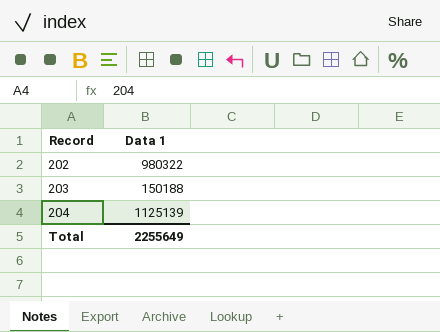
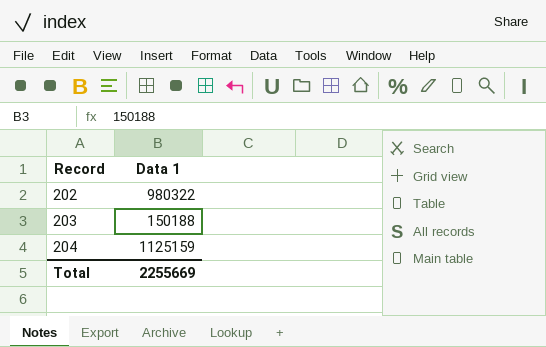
204 | Data 1: 1125139 -> 1125159
Total | Data 1: 2255649 -> 2255669

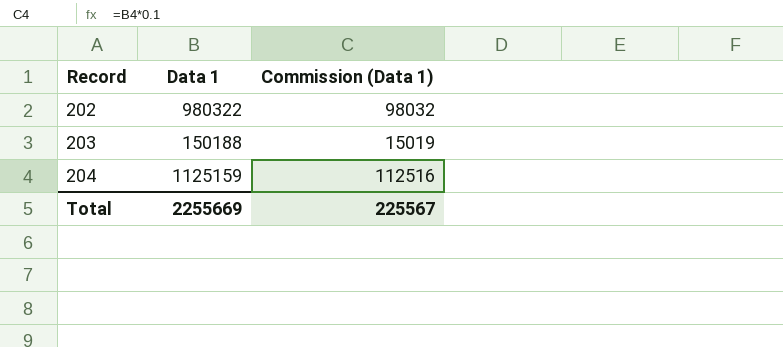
column Commission (Data 1) | formula: none -> [Data 1] * 0.1

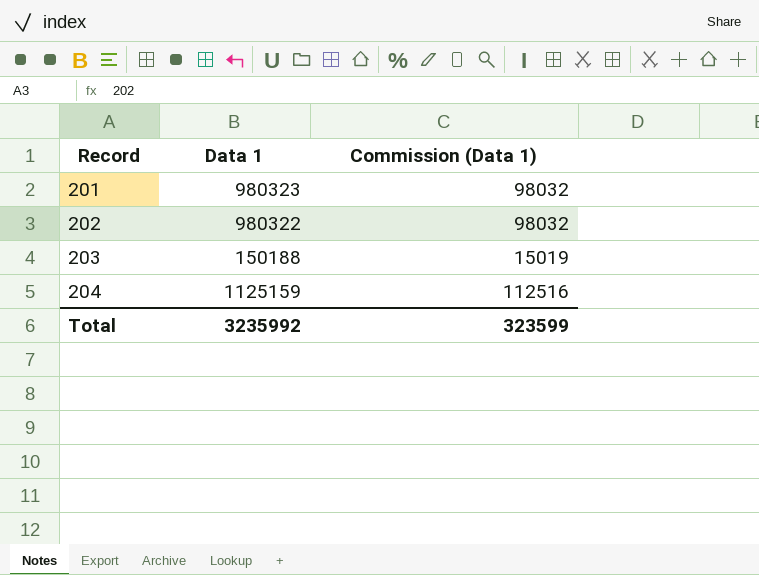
row 201: none -> 980323 | 98032
Total | Data 1: 2255669 -> 3235992
Total | Commission (Data 1): 225567 -> 323599

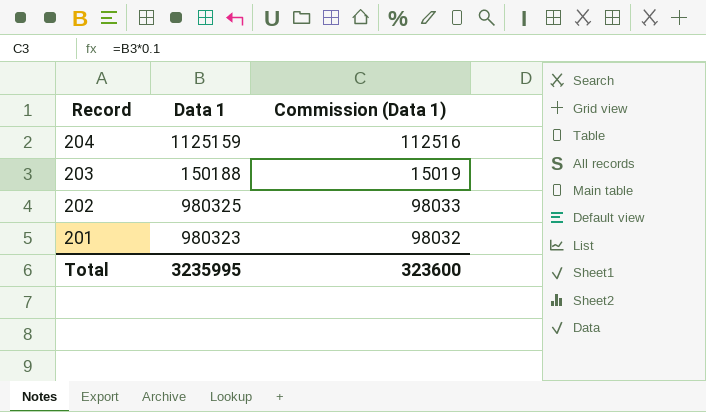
row order: Record ascending -> Record descending
202 | Data 1: 980322 -> 980325
202 | Commission (Data 1): 98032 -> 98033
Total | Data 1: 3235992 -> 3235995
Total | Commission (Data 1): 323599 -> 323600

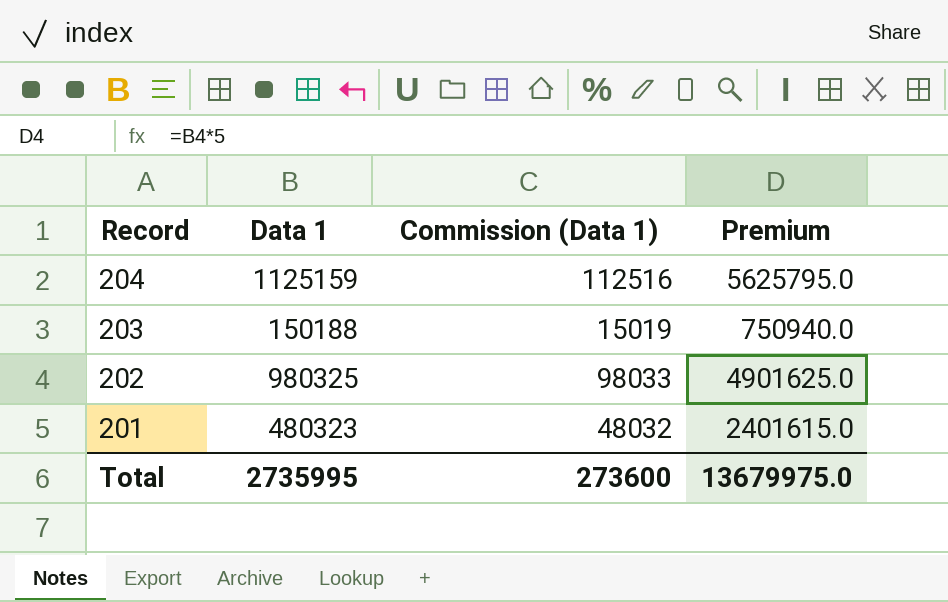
column Premium | formula: none -> [Data 1] * 5
201 | Data 1: 980323 -> 480323
201 | Commission (Data 1): 98032 -> 48032
Total | Data 1: 3235995 -> 2735995
Total | Commission (Data 1): 323600 -> 273600

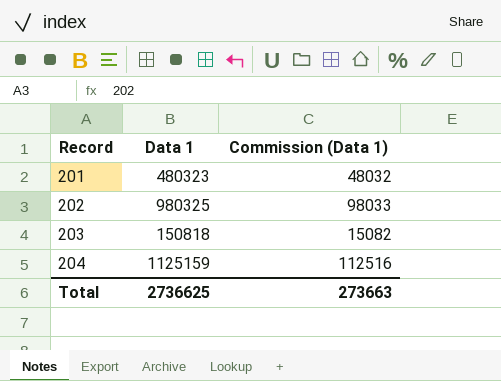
row order: Record descending -> Record ascending
column Premium | formula: [Data 1] * 5 -> none
203 | Data 1: 150188 -> 150818
203 | Commission (Data 1): 15019 -> 15082
Total | Data 1: 2735995 -> 2736625
Total | Commission (Data 1): 273600 -> 273663

